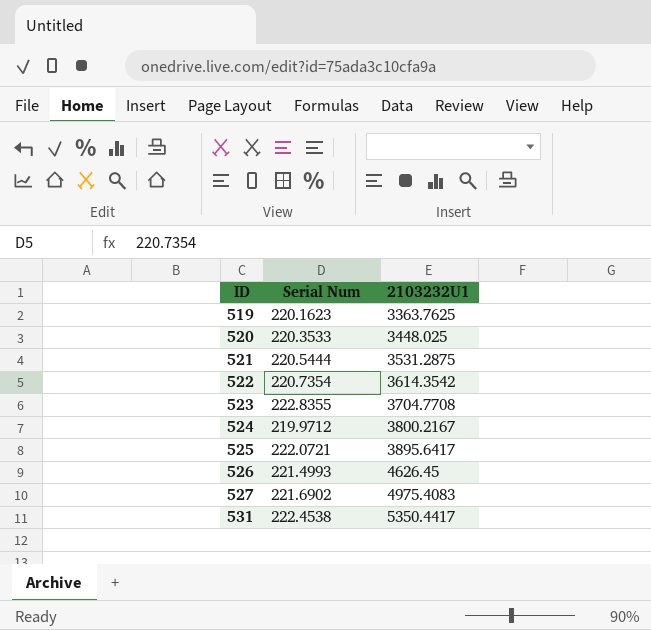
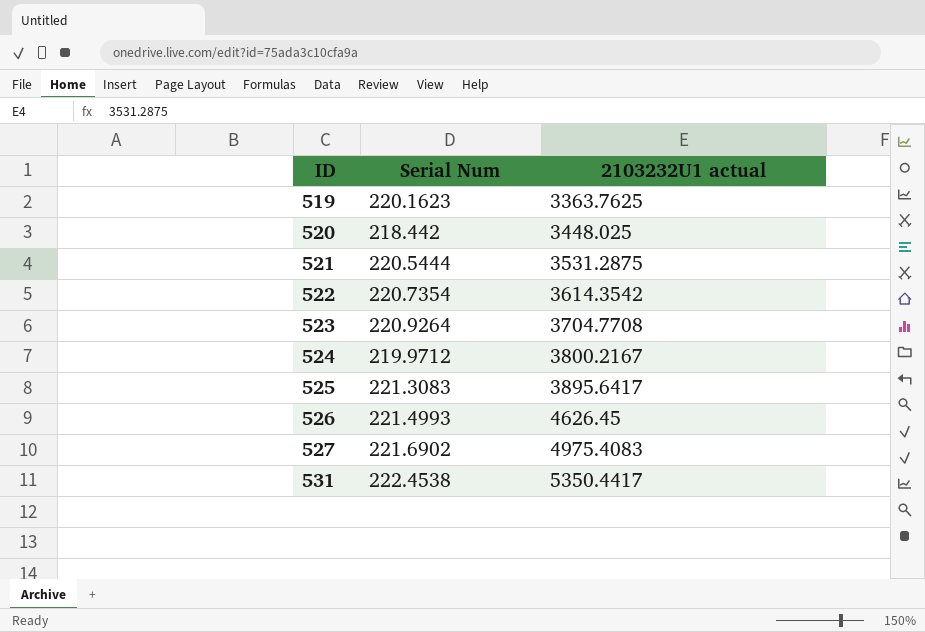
column name: 2103232U1 -> 2103232U1 actual
520 | Serial Num: 220.3533 -> 218.442
523 | Serial Num: 222.8355 -> 220.9264
525 | Serial Num: 222.0721 -> 221.3083

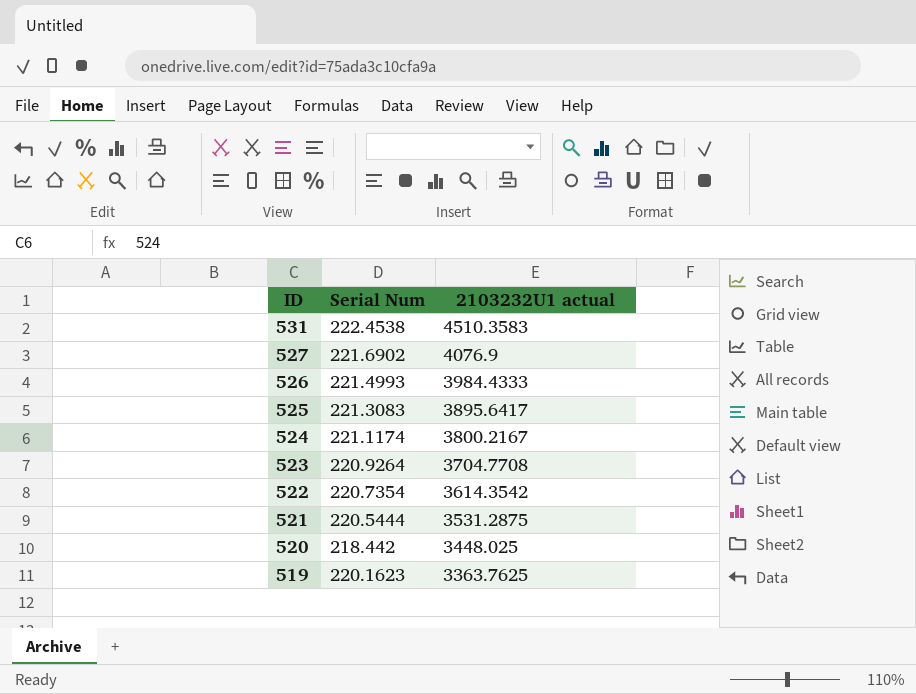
row order: ID ascending -> ID descending
531 | 2103232U1 actual: 5350.4417 -> 4510.3583
527 | 2103232U1 actual: 4975.4083 -> 4076.9
526 | 2103232U1 actual: 4626.45 -> 3984.4333
524 | Serial Num: 219.9712 -> 221.1174

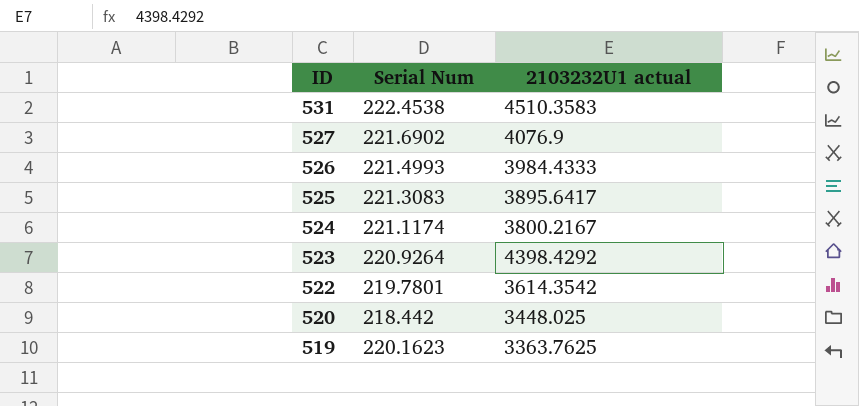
row 521: 220.5444 | 3531.2875 -> none
523 | 2103232U1 actual: 3704.7708 -> 4398.4292
522 | Serial Num: 220.7354 -> 219.7801

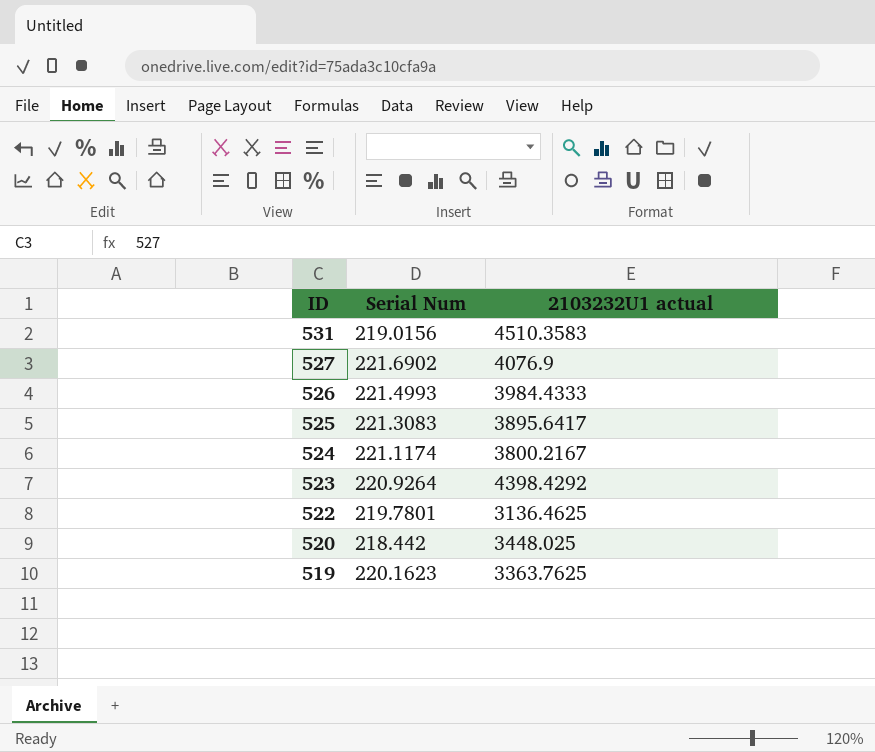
531 | Serial Num: 222.4538 -> 219.0156
522 | 2103232U1 actual: 3614.3542 -> 3136.4625

